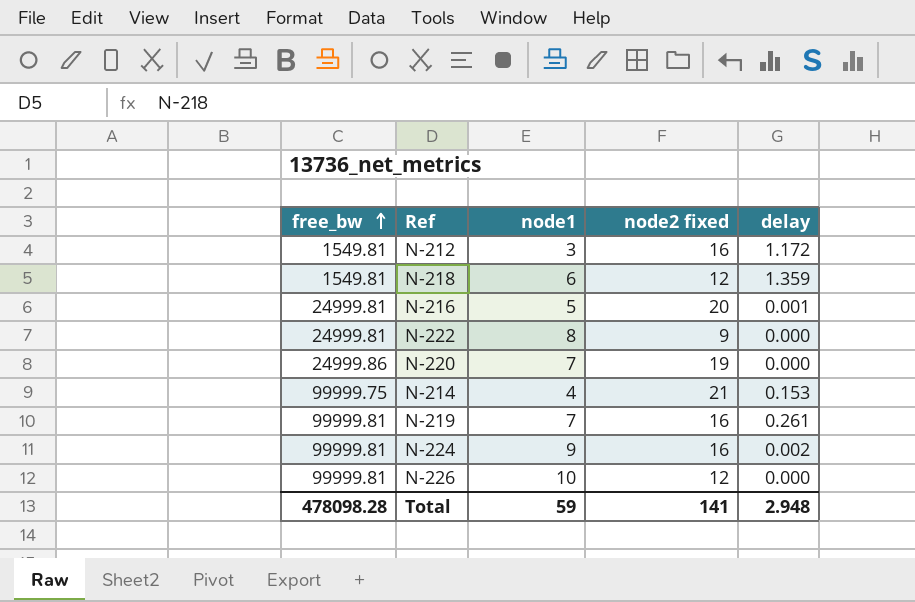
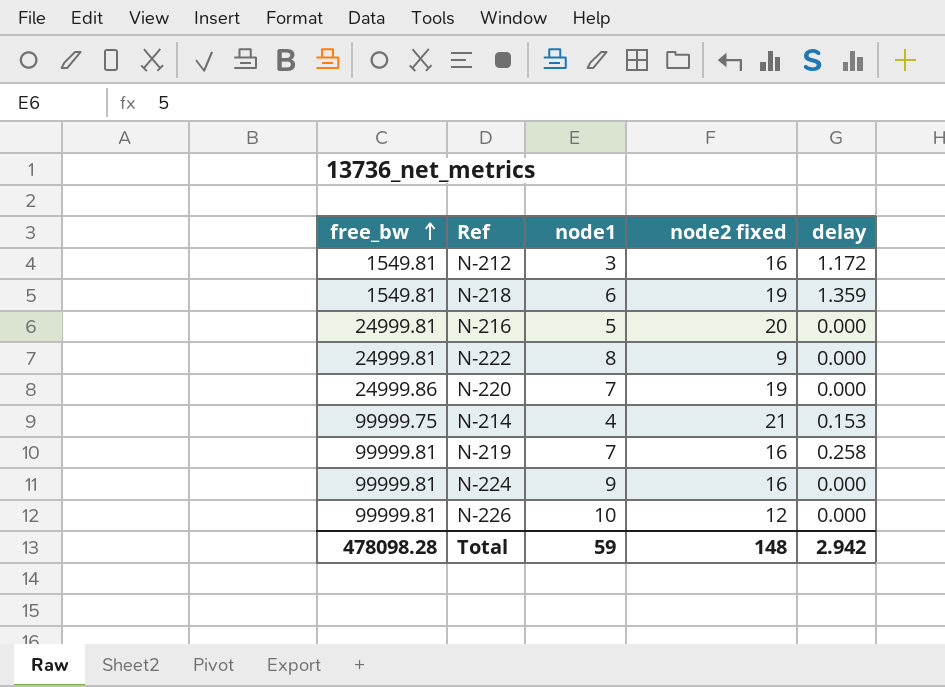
N-218 | node2 fixed: 12 -> 19
N-216 | delay: 0.001 -> 0.000
N-219 | delay: 0.261 -> 0.258
N-224 | delay: 0.002 -> 0.000
Total | node2 fixed: 141 -> 148
Total | delay: 2.948 -> 2.942

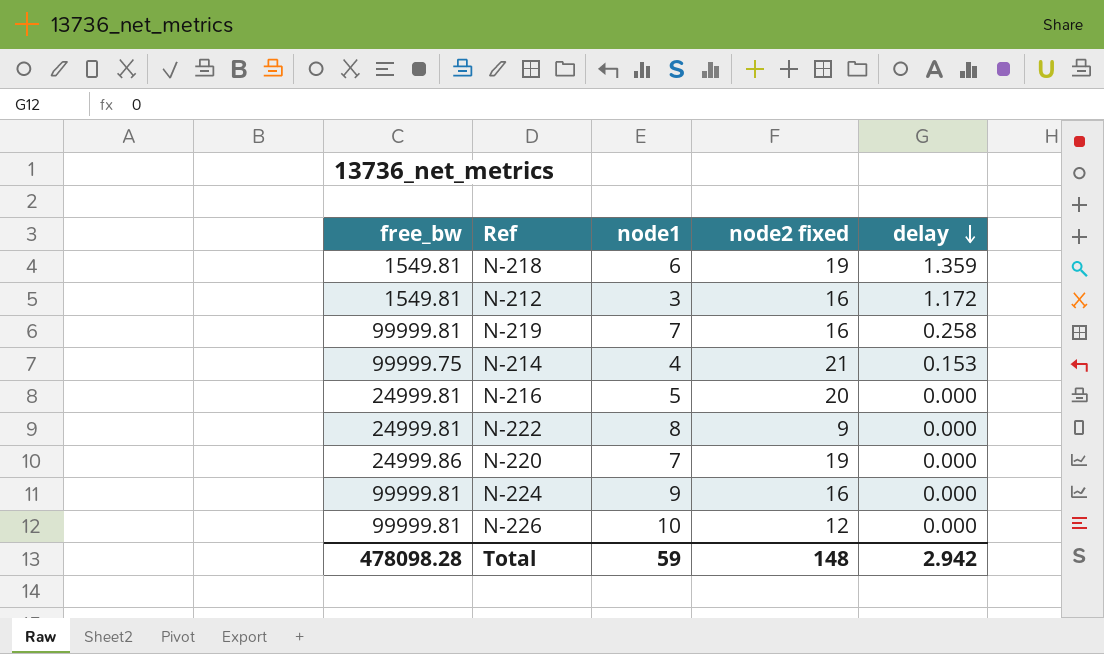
row order: free_bw ascending -> delay descending

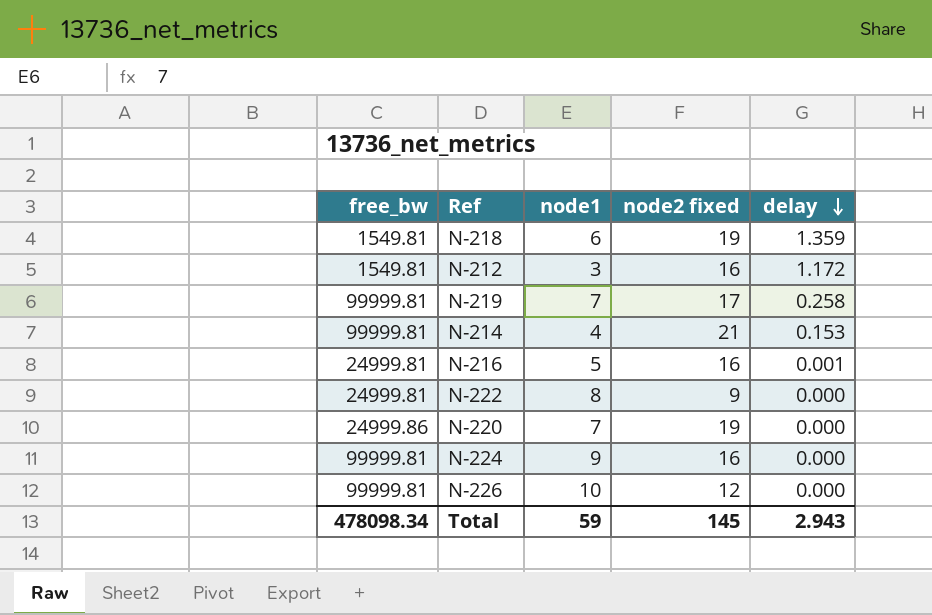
N-219 | node2 fixed: 16 -> 17
N-214 | free_bw: 99999.75 -> 99999.81
N-216 | node2 fixed: 20 -> 16
N-216 | delay: 0.000 -> 0.001
Total | free_bw: 478098.28 -> 478098.34
Total | node2 fixed: 148 -> 145
Total | delay: 2.942 -> 2.943

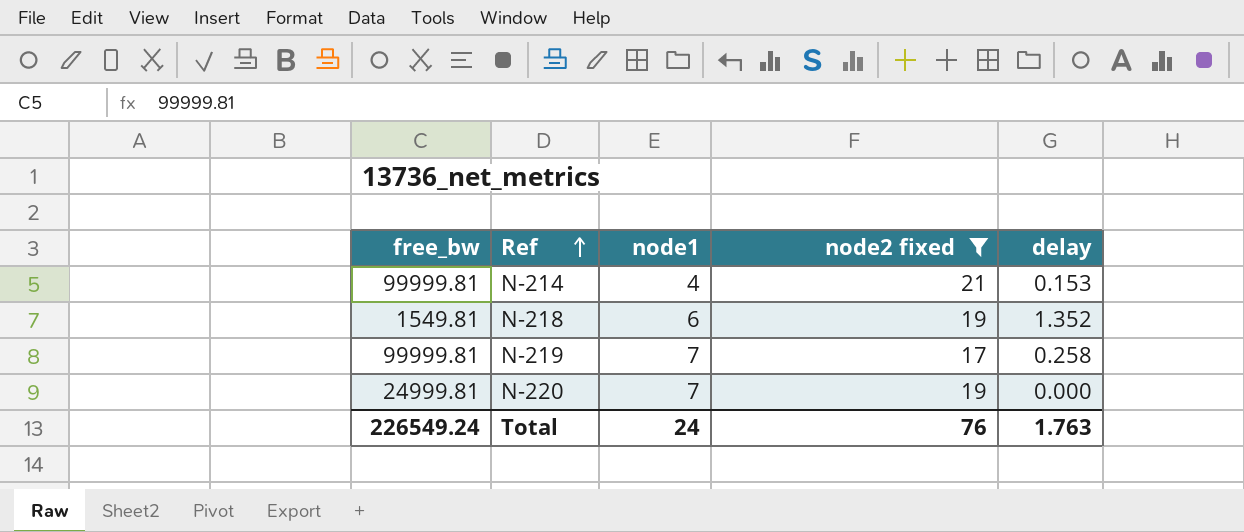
filter: none -> node2 fixed >= 17
row order: delay descending -> Ref ascending
N-218 | delay: 1.359 -> 1.352
N-220 | free_bw: 24999.86 -> 24999.81
Total | free_bw: 478098.34 -> 226549.24
Total | node1: 59 -> 24
Total | node2 fixed: 145 -> 76
Total | delay: 2.943 -> 1.763

